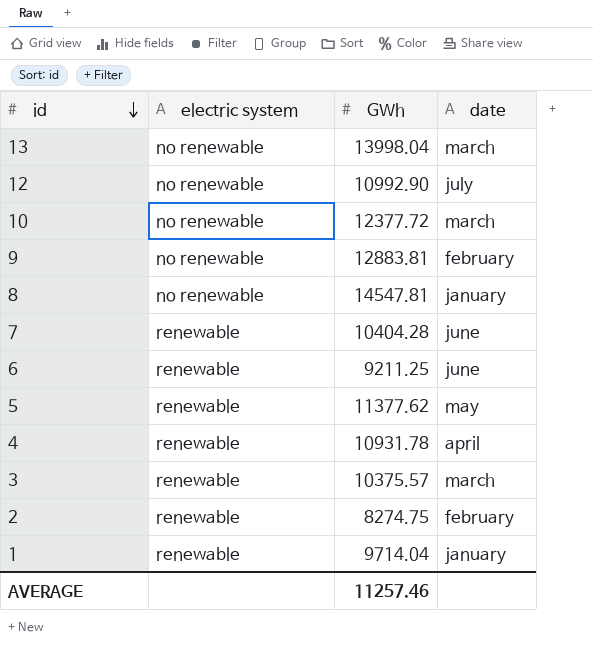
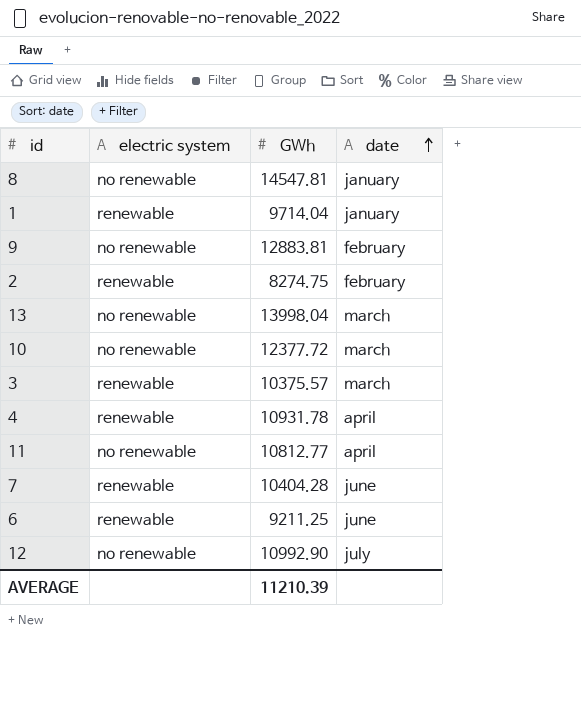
row order: id descending -> date ascending
row 5: renewable | 11377.62 | may -> none
row 11: none -> no renewable | 10812.77 | april
AVERAGE | GWh: 11257.46 -> 11210.39

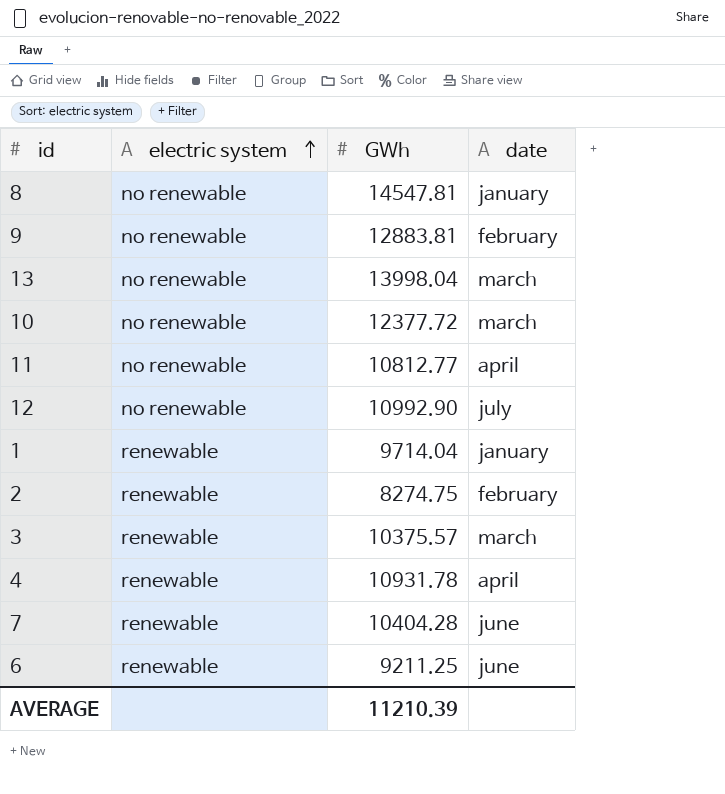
row order: date ascending -> electric system ascending

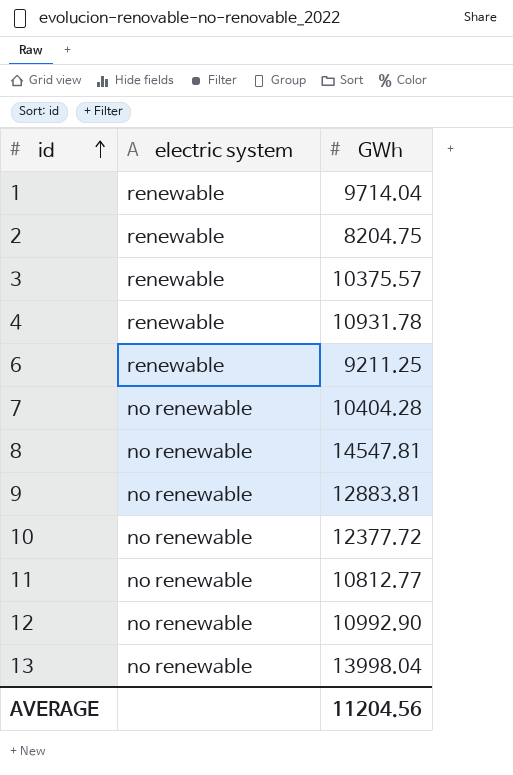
row order: electric system ascending -> id ascending
column date | position: 4 -> none
2 | GWh: 8274.75 -> 8204.75
7 | electric system: renewable -> no renewable
AVERAGE | GWh: 11210.39 -> 11204.56

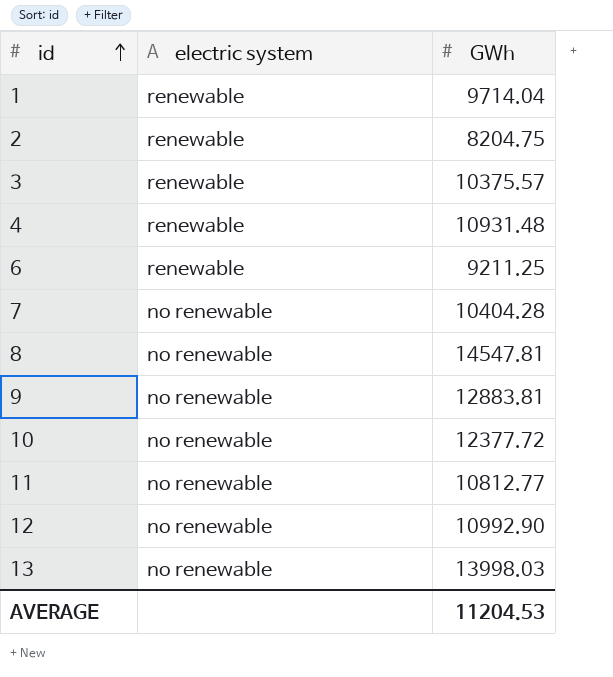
4 | GWh: 10931.78 -> 10931.48
13 | GWh: 13998.04 -> 13998.03
AVERAGE | GWh: 11204.56 -> 11204.53

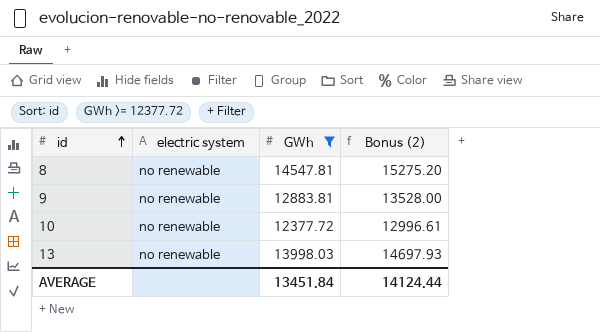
filter: none -> GWh >= 12377.72
column Bonus (2) | formula: none -> [GWh] * 1.05
AVERAGE | GWh: 11204.53 -> 13451.84

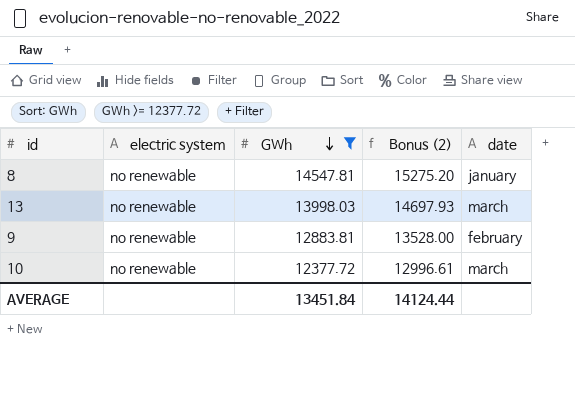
row order: id ascending -> GWh descending
column date | position: none -> 5

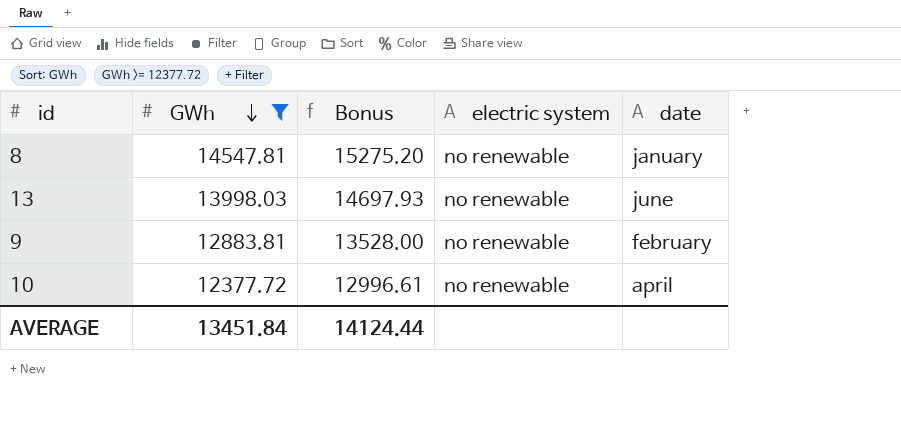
column name: Bonus (2) -> Bonus
column electric system | position: 2 -> 4
13 | date: march -> june
10 | date: march -> april

